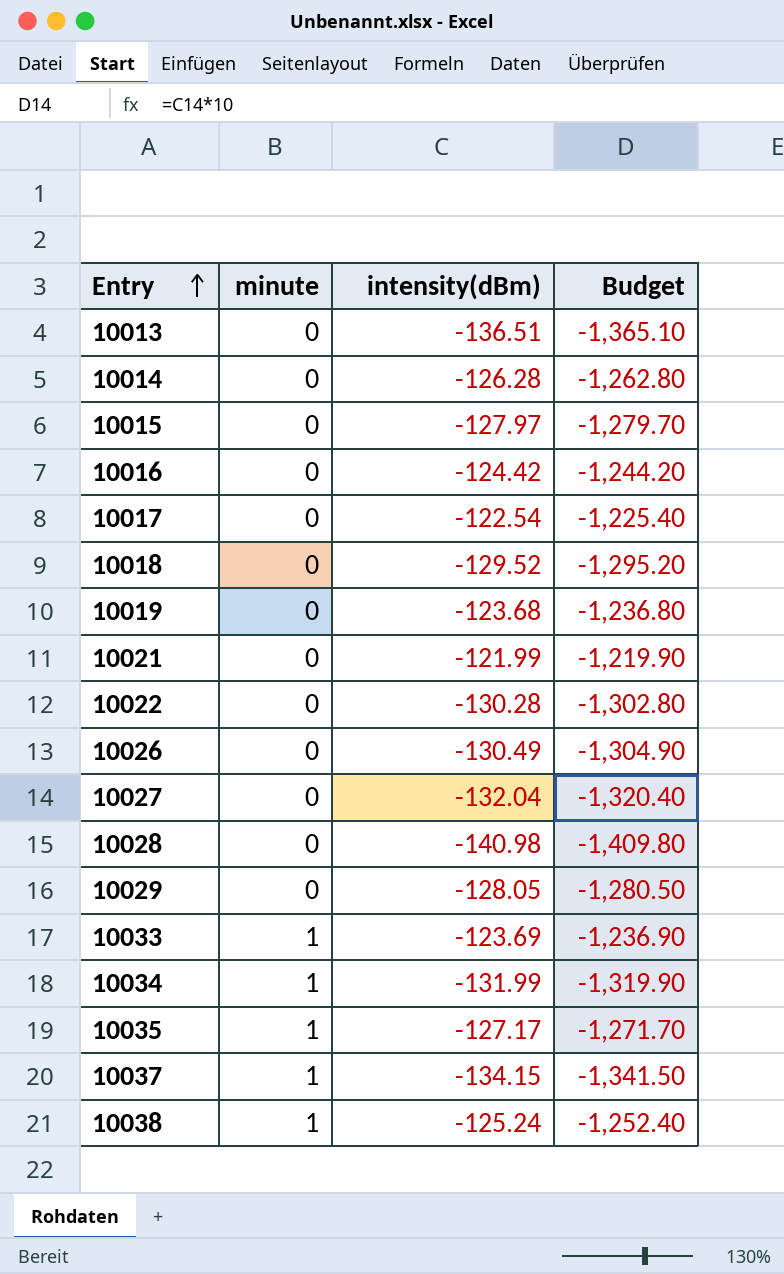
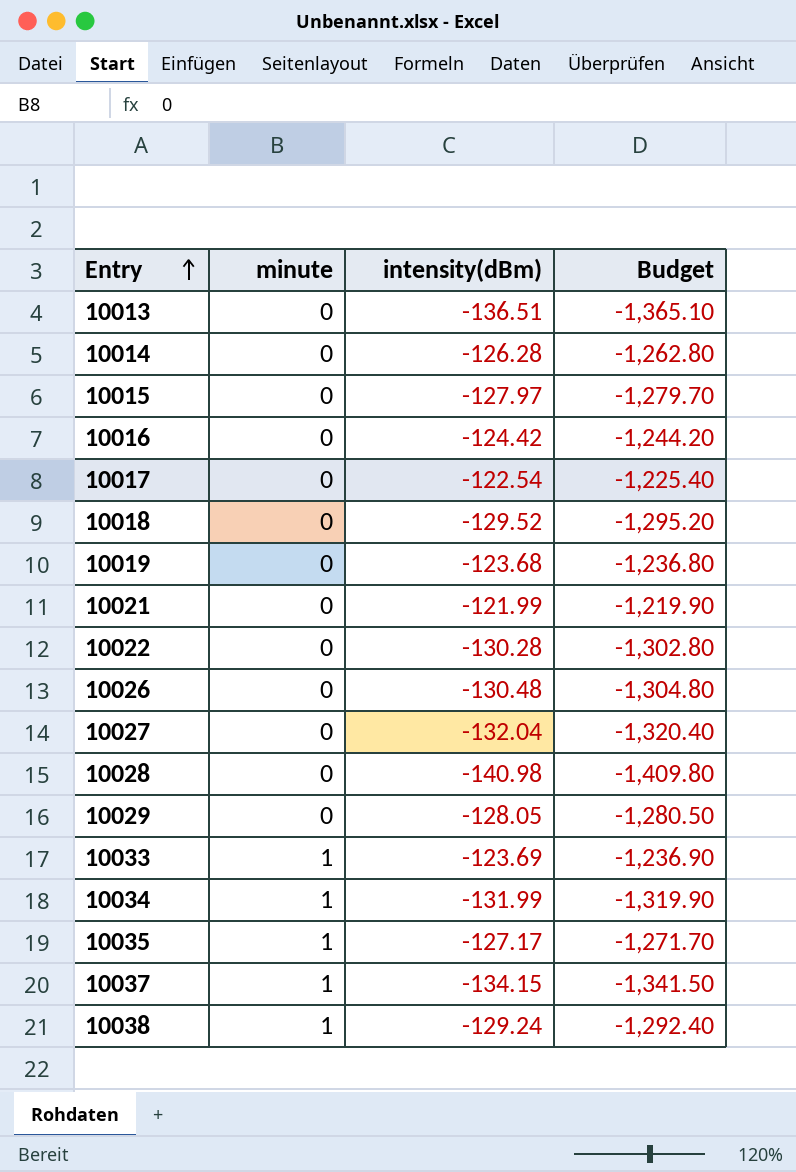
10026 | intensity(dBm): -130.49 -> -130.48
10026 | Budget: -1,304.90 -> -1,304.80
10038 | intensity(dBm): -125.24 -> -129.24
10038 | Budget: -1,252.40 -> -1,292.40

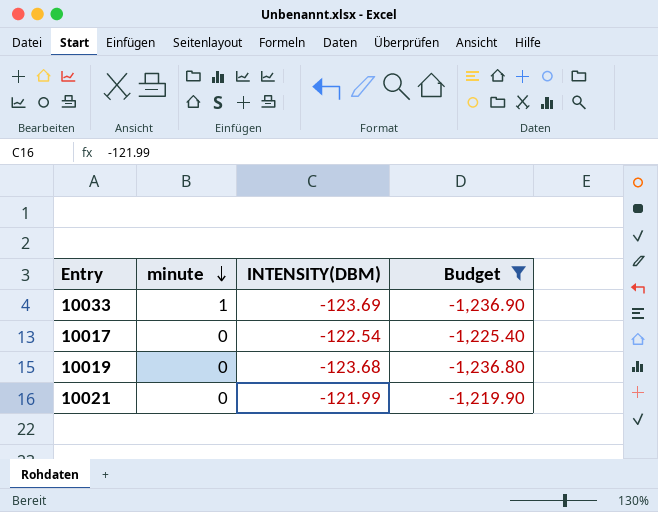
filter: none -> Budget >= -1,236.90
row order: Entry ascending -> minute descending
column name: intensity(dBm) -> INTENSITY(DBM)

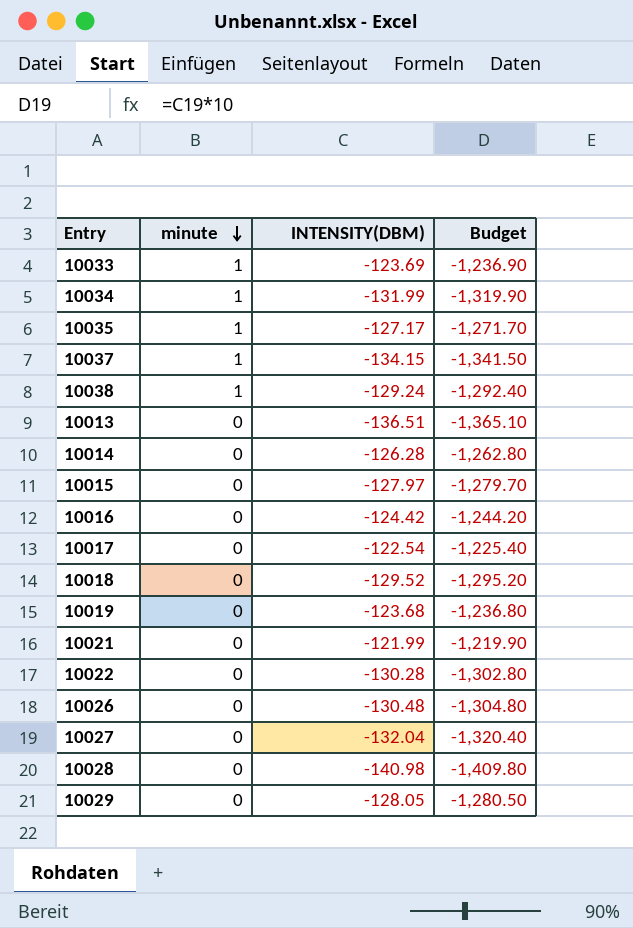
filter: Budget >= -1,236.90 -> none

